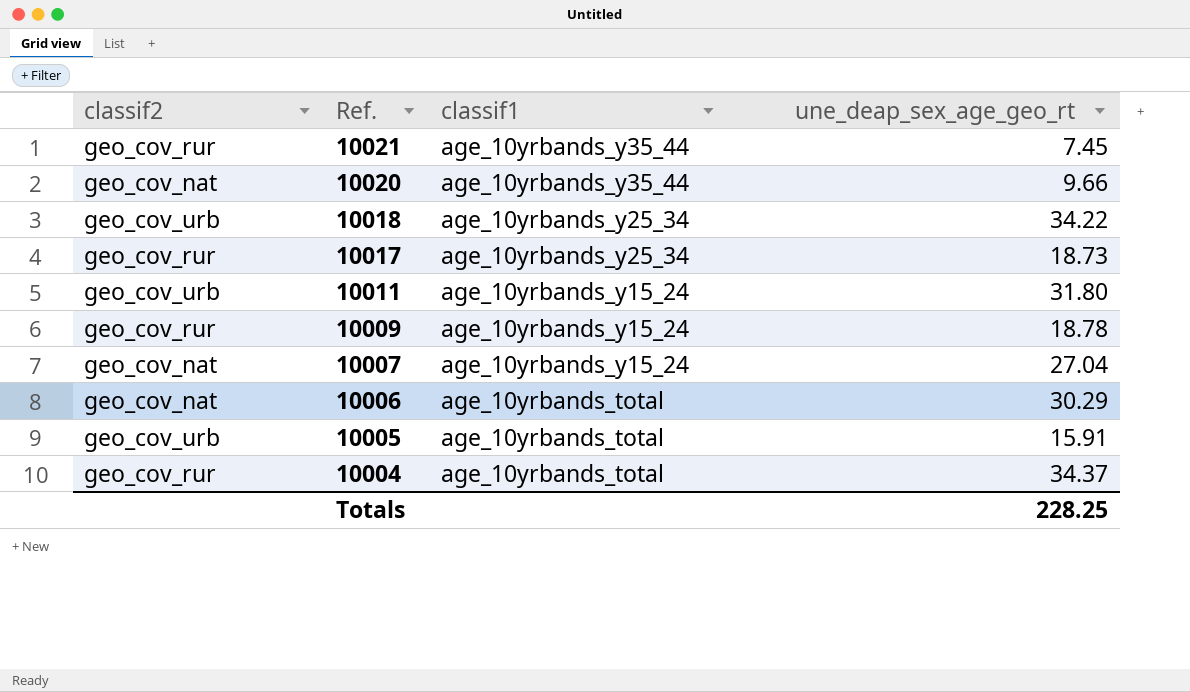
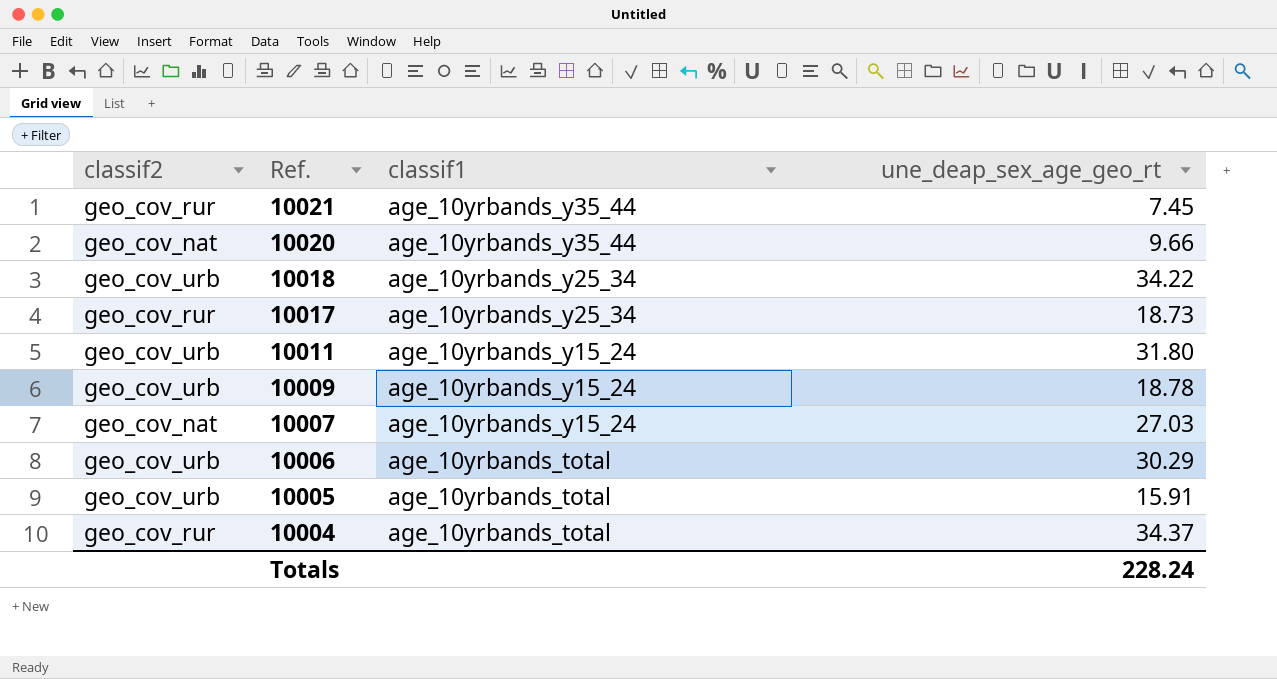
10009 | classif2: geo_cov_rur -> geo_cov_urb
10007 | une_deap_sex_age_geo_rt: 27.04 -> 27.03
10006 | classif2: geo_cov_nat -> geo_cov_urb
Totals | une_deap_sex_age_geo_rt: 228.25 -> 228.24

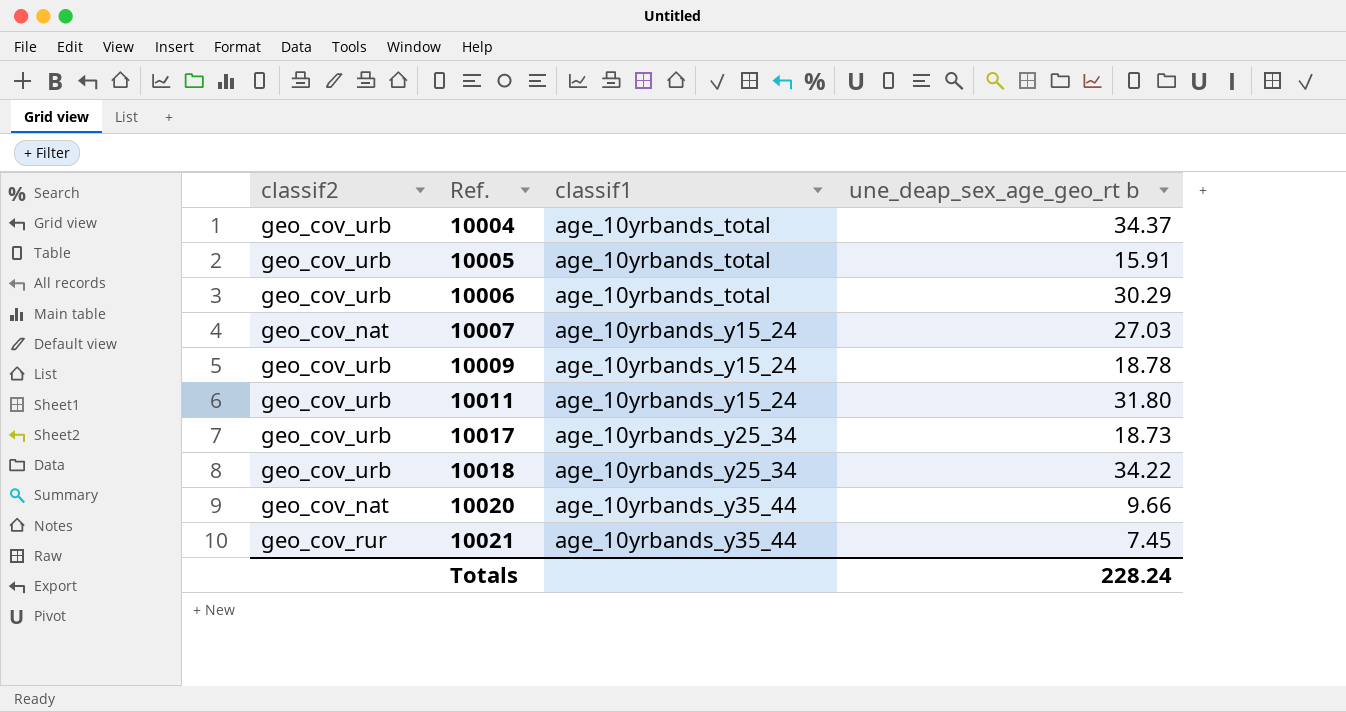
row order: Ref. descending -> Ref. ascending
column name: une_deap_sex_age_geo_rt -> une_deap_sex_age_geo_rt b
10004 | classif2: geo_cov_rur -> geo_cov_urb
10017 | classif2: geo_cov_rur -> geo_cov_urb

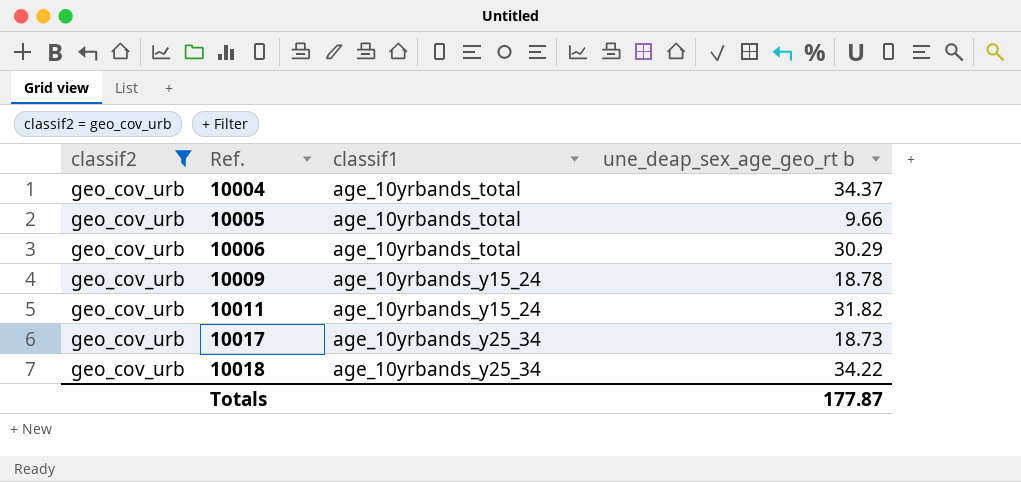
filter: none -> classif2 = geo_cov_urb
10005 | une_deap_sex_age_geo_rt b: 15.91 -> 9.66
10011 | une_deap_sex_age_geo_rt b: 31.80 -> 31.82
Totals | une_deap_sex_age_geo_rt b: 228.24 -> 177.87

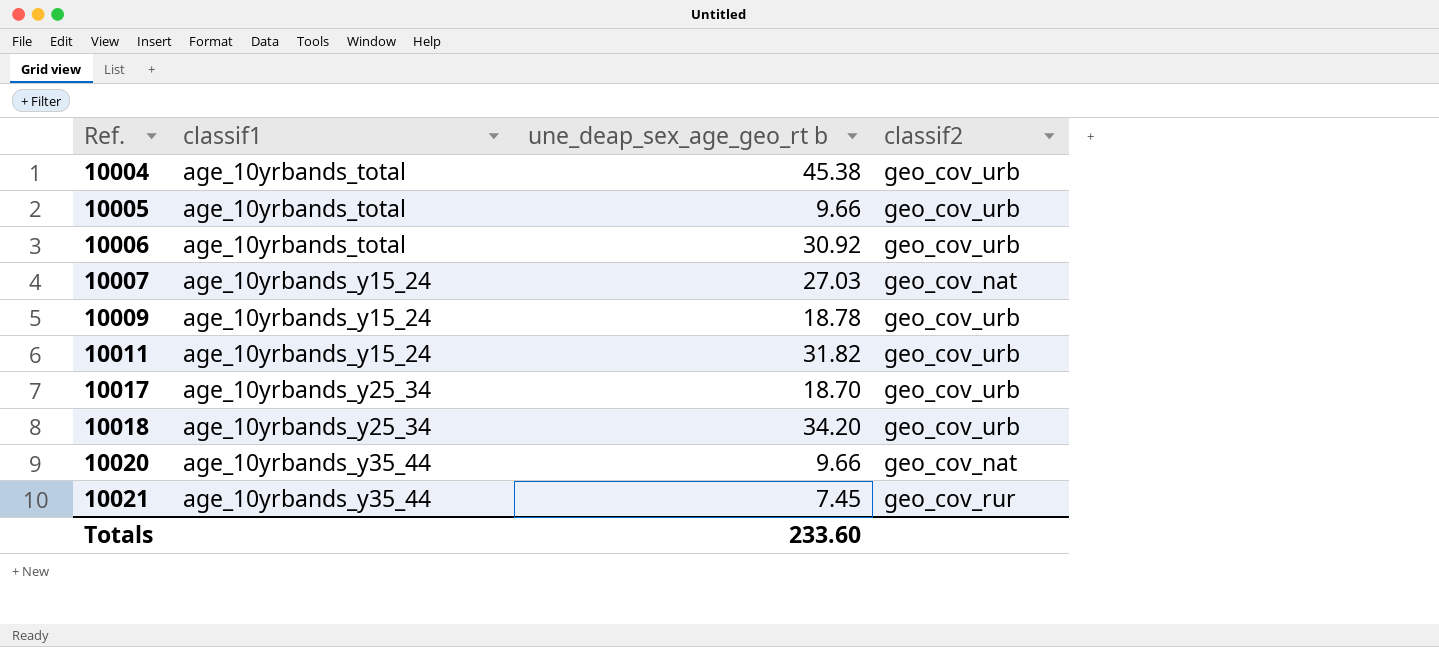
filter: classif2 = geo_cov_urb -> none
column classif2 | position: 1 -> 4
10004 | une_deap_sex_age_geo_rt b: 34.37 -> 45.38
10006 | une_deap_sex_age_geo_rt b: 30.29 -> 30.92
10017 | une_deap_sex_age_geo_rt b: 18.73 -> 18.70
10018 | une_deap_sex_age_geo_rt b: 34.22 -> 34.20
Totals | une_deap_sex_age_geo_rt b: 177.87 -> 233.60

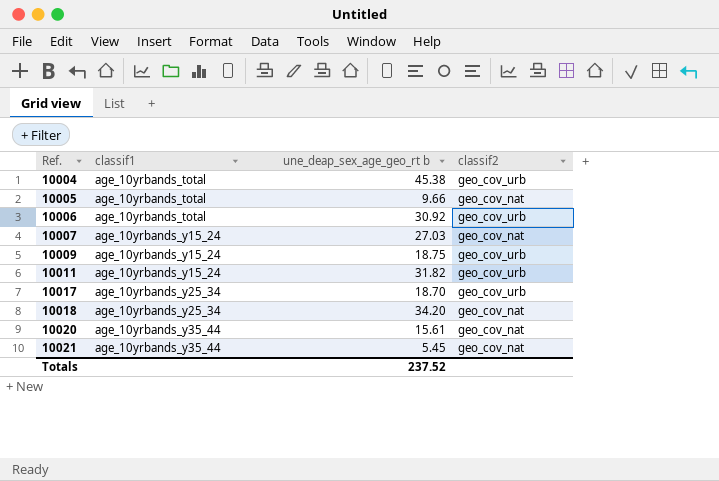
10005 | classif2: geo_cov_urb -> geo_cov_nat
10009 | une_deap_sex_age_geo_rt b: 18.78 -> 18.75
10018 | classif2: geo_cov_urb -> geo_cov_nat
10020 | une_deap_sex_age_geo_rt b: 9.66 -> 15.61
10021 | une_deap_sex_age_geo_rt b: 7.45 -> 5.45
10021 | classif2: geo_cov_rur -> geo_cov_nat
Totals | une_deap_sex_age_geo_rt b: 233.60 -> 237.52

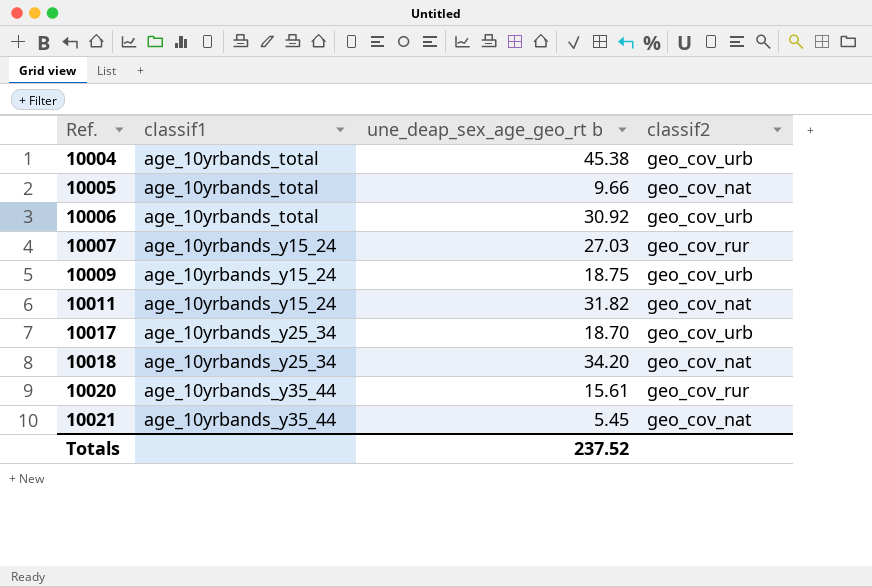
10007 | classif2: geo_cov_nat -> geo_cov_rur
10011 | classif2: geo_cov_urb -> geo_cov_nat
10020 | classif2: geo_cov_nat -> geo_cov_rur

